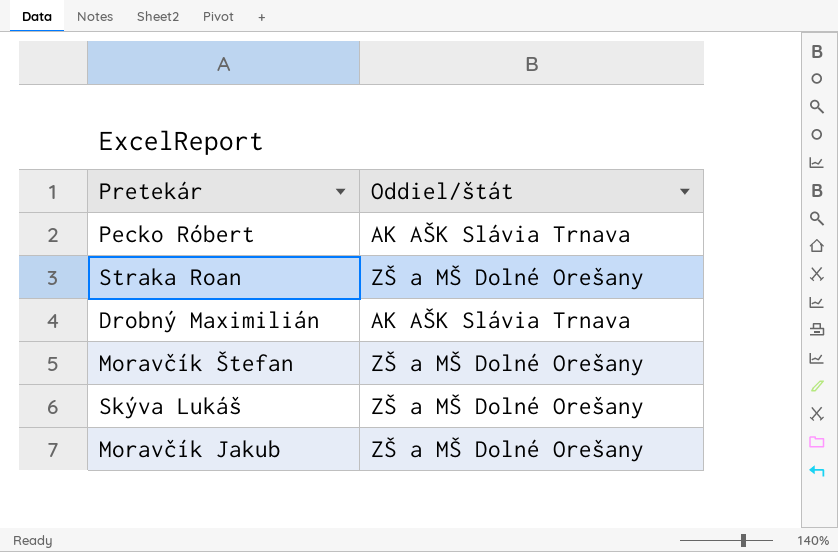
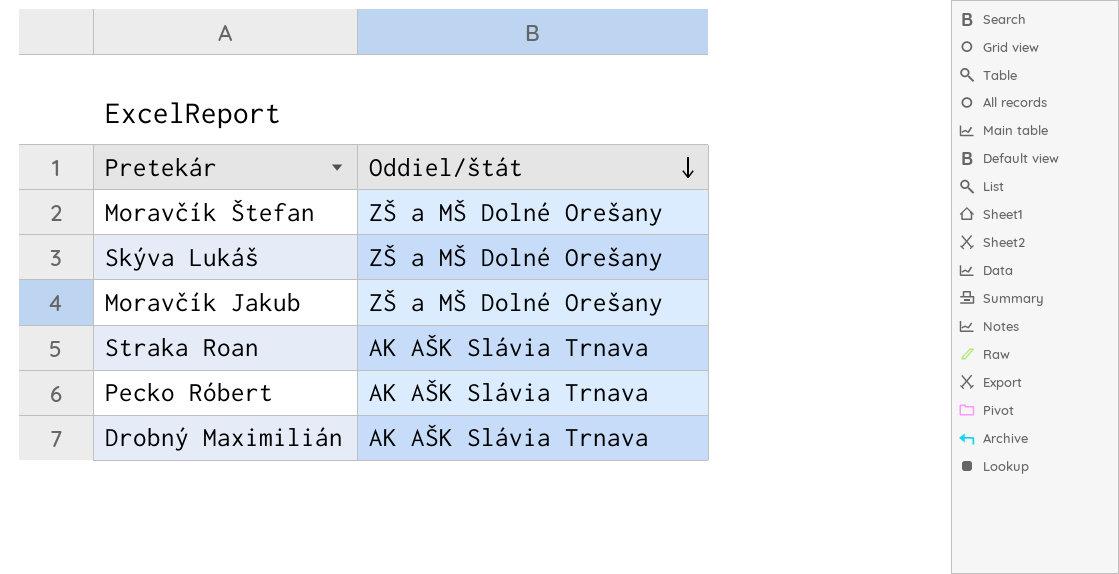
row order: none -> Oddiel/štát descending
Straka Roan | Oddiel/štát: ZŠ a MŠ Dolné Orešany -> AK AŠK Slávia Trnava

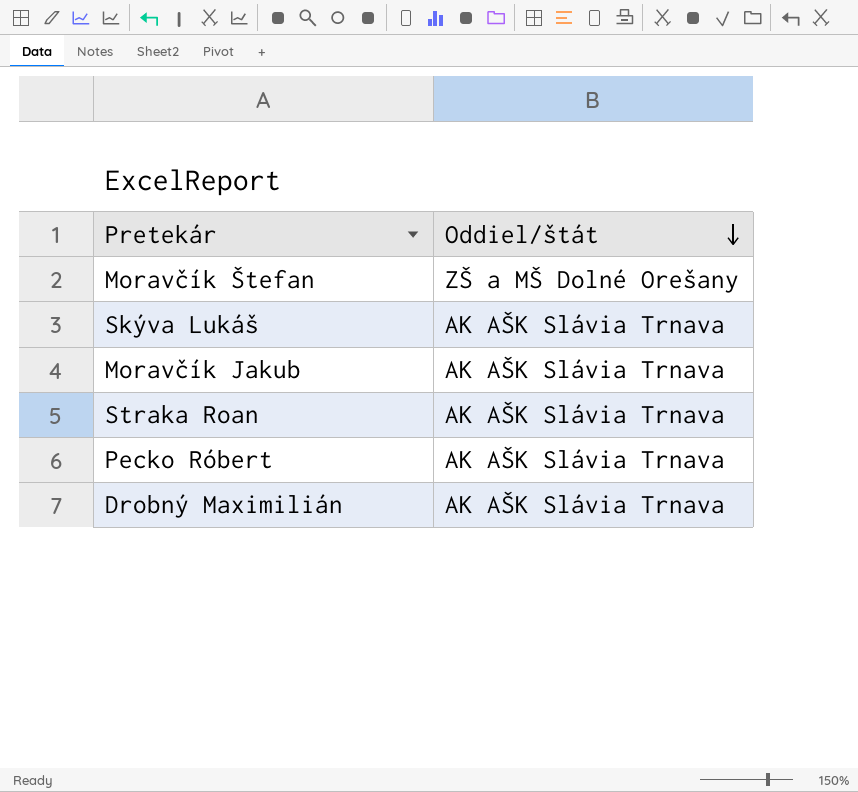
Skýva Lukáš | Oddiel/štát: ZŠ a MŠ Dolné Orešany -> AK AŠK Slávia Trnava
Moravčík Jakub | Oddiel/štát: ZŠ a MŠ Dolné Orešany -> AK AŠK Slávia Trnava

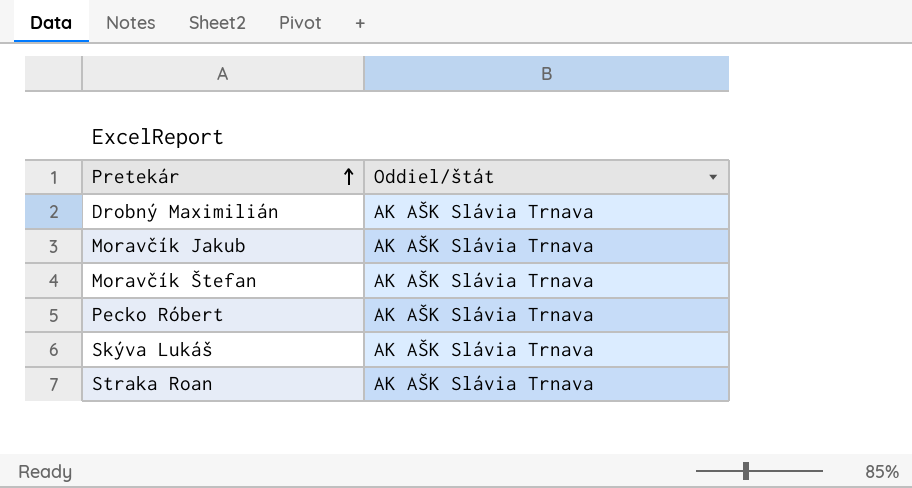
row order: Oddiel/štát descending -> Pretekár ascending
Moravčík Štefan | Oddiel/štát: ZŠ a MŠ Dolné Orešany -> AK AŠK Slávia Trnava

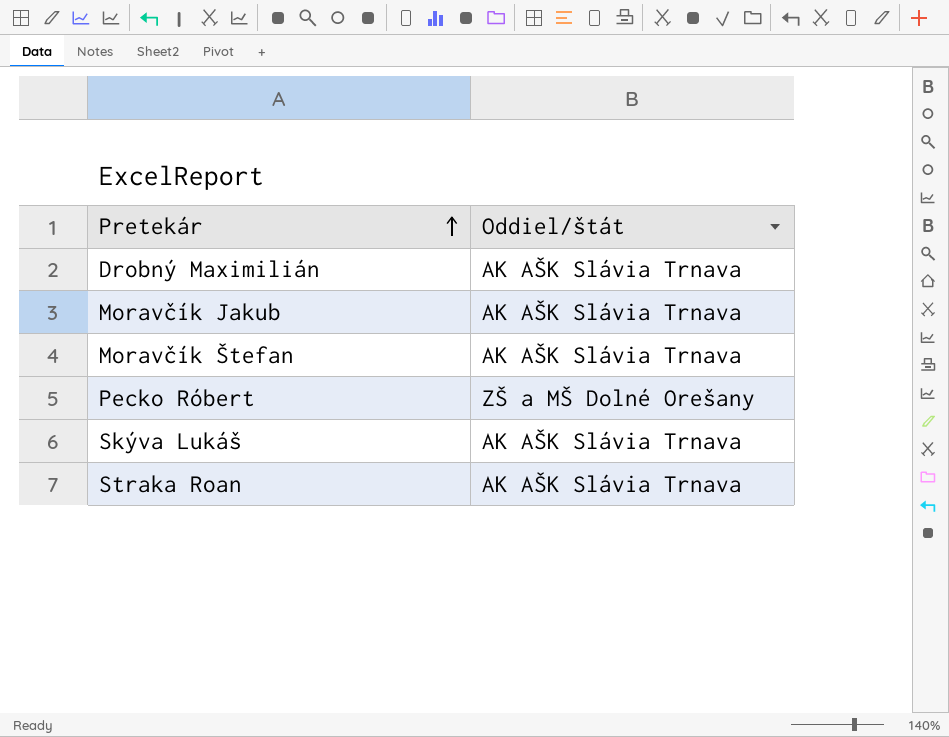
Pecko Róbert | Oddiel/štát: AK AŠK Slávia Trnava -> ZŠ a MŠ Dolné Orešany

